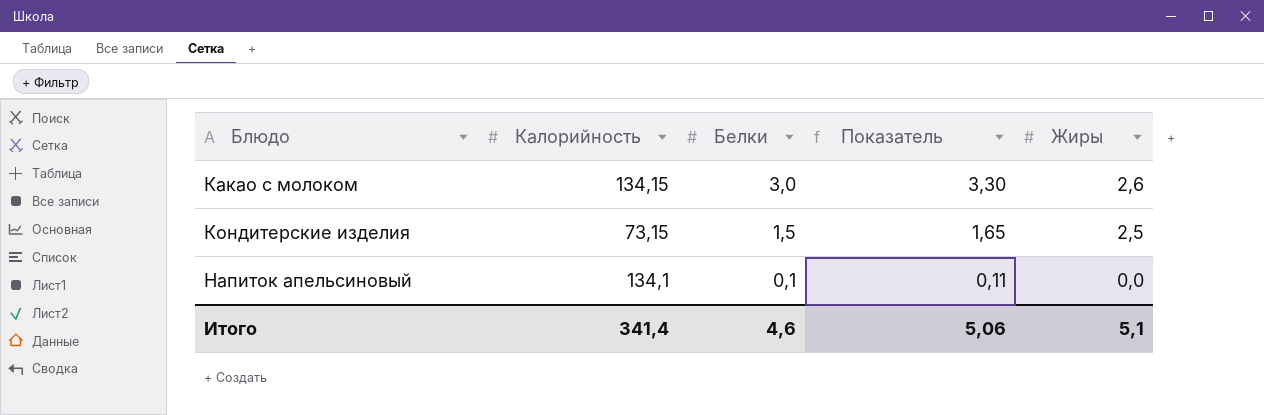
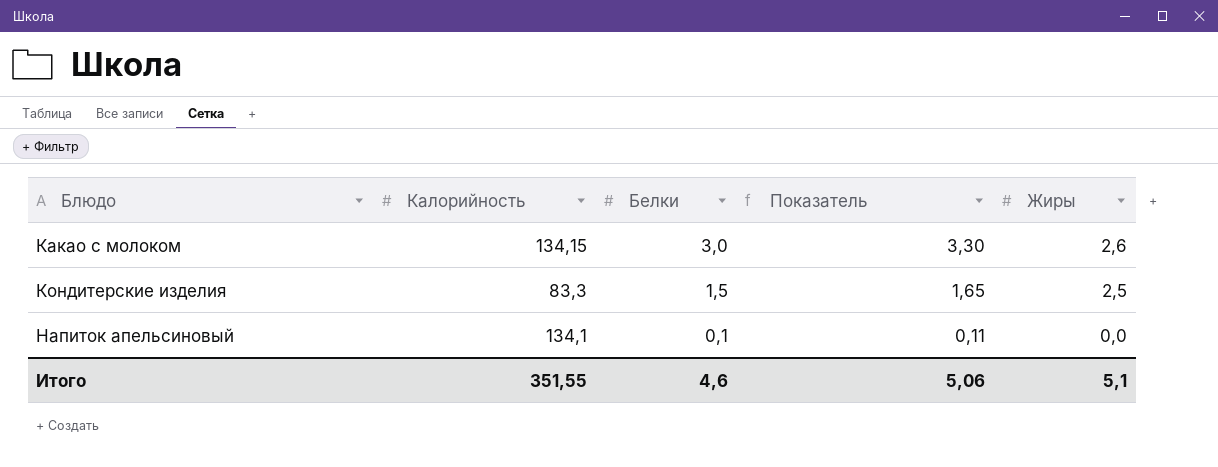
Кондитерские изделия | Калорийность: 73,15 -> 83,3
Итого | Калорийность: 341,4 -> 351,55

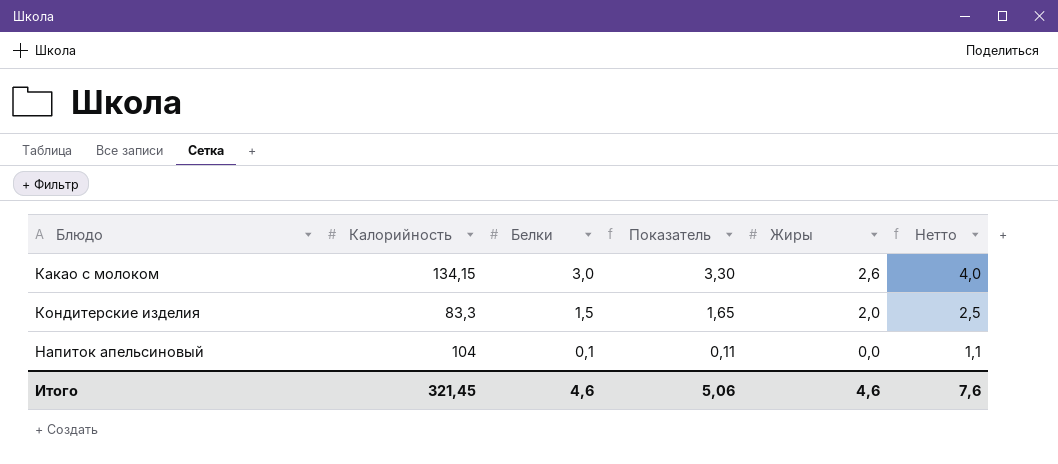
column Нетто | formula: none -> [Белки] + 1
Кондитерские изделия | Жиры: 2,5 -> 2,0
Напиток апельсиновый | Калорийность: 134,1 -> 104
Итого | Калорийность: 351,55 -> 321,45
Итого | Жиры: 5,1 -> 4,6

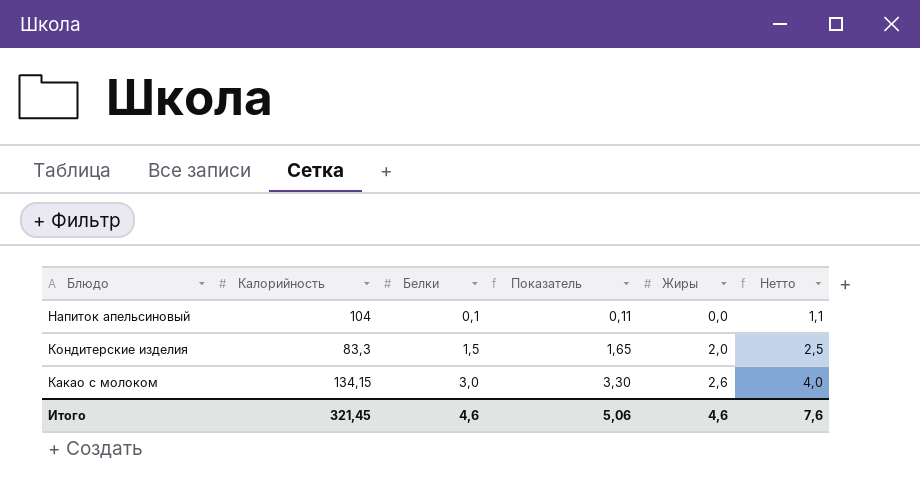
row order: Блюдо ascending -> Блюдо descending

